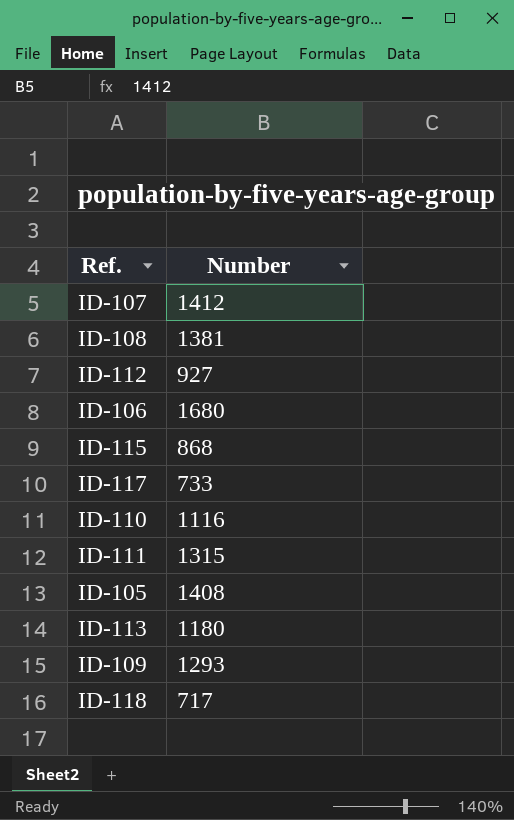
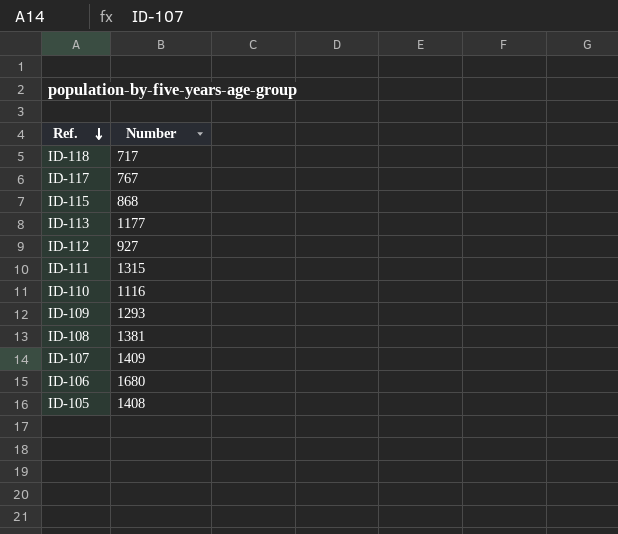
row order: none -> Ref. descending
ID-117 | Number: 733 -> 767
ID-113 | Number: 1180 -> 1177
ID-107 | Number: 1412 -> 1409

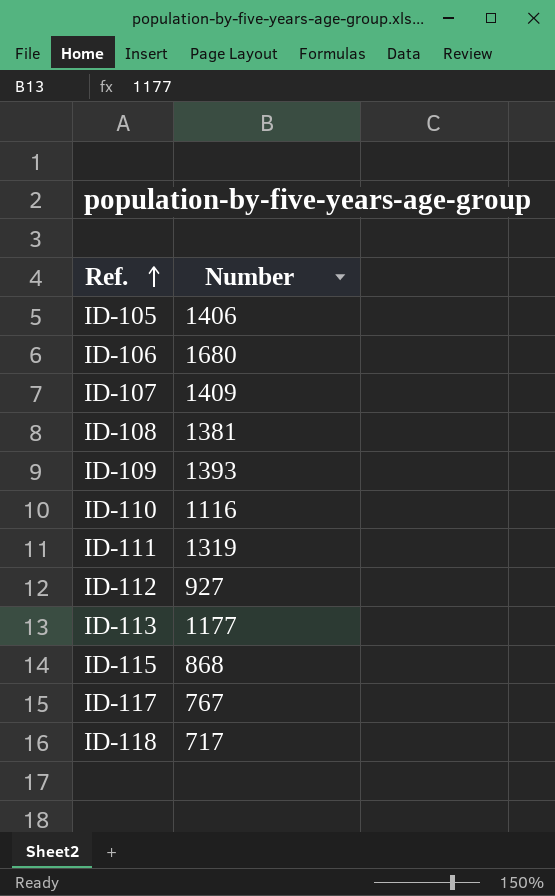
row order: Ref. descending -> Ref. ascending
ID-105 | Number: 1408 -> 1406
ID-109 | Number: 1293 -> 1393
ID-111 | Number: 1315 -> 1319

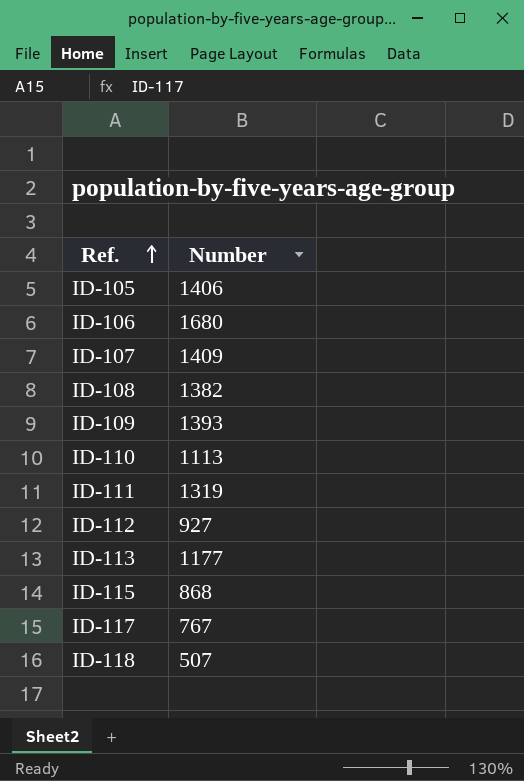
ID-108 | Number: 1381 -> 1382
ID-110 | Number: 1116 -> 1113
ID-118 | Number: 717 -> 507

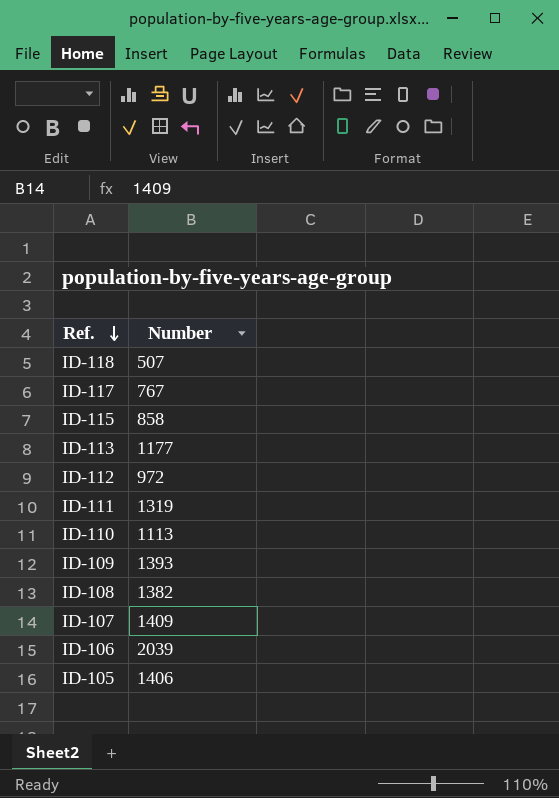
row order: Ref. ascending -> Ref. descending
ID-115 | Number: 868 -> 858
ID-112 | Number: 927 -> 972
ID-106 | Number: 1680 -> 2039

